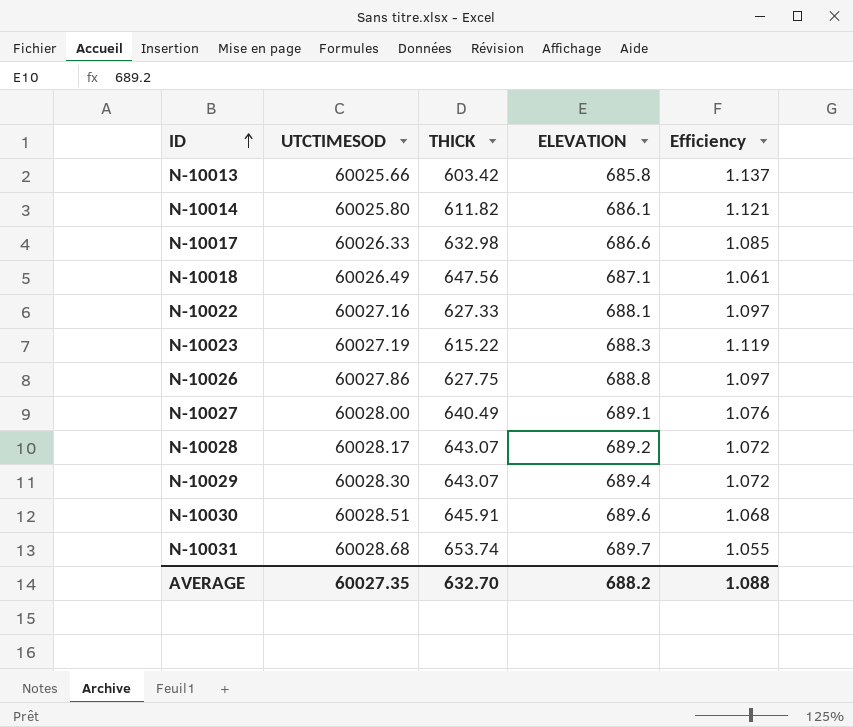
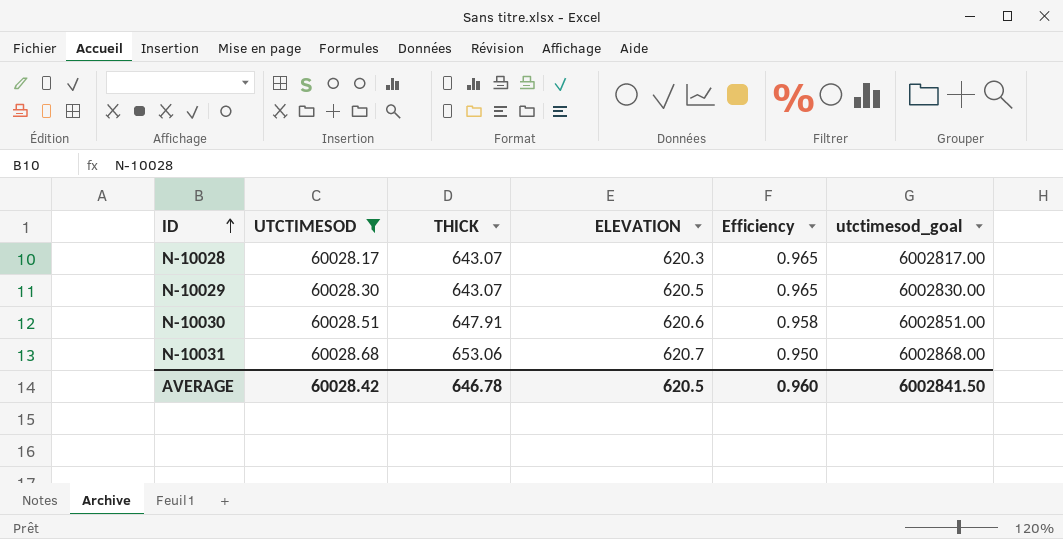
filter: none -> UTCTIMESOD >= 60028.17
column utctimesod_goal | formula: none -> [UTCTIMESOD] * 100
N-10028 | ELEVATION: 689.2 -> 620.3
N-10028 | Efficiency: 1.072 -> 0.965
N-10029 | ELEVATION: 689.4 -> 620.5
N-10029 | Efficiency: 1.072 -> 0.965
N-10030 | THICK: 645.91 -> 647.91
N-10030 | ELEVATION: 689.6 -> 620.6
N-10030 | Efficiency: 1.068 -> 0.958
N-10031 | THICK: 653.74 -> 653.06
N-10031 | ELEVATION: 689.7 -> 620.7
N-10031 | Efficiency: 1.055 -> 0.950
AVERAGE | UTCTIMESOD: 60027.35 -> 60028.42
AVERAGE | THICK: 632.70 -> 646.78
AVERAGE | ELEVATION: 688.2 -> 620.5
AVERAGE | Efficiency: 1.088 -> 0.960

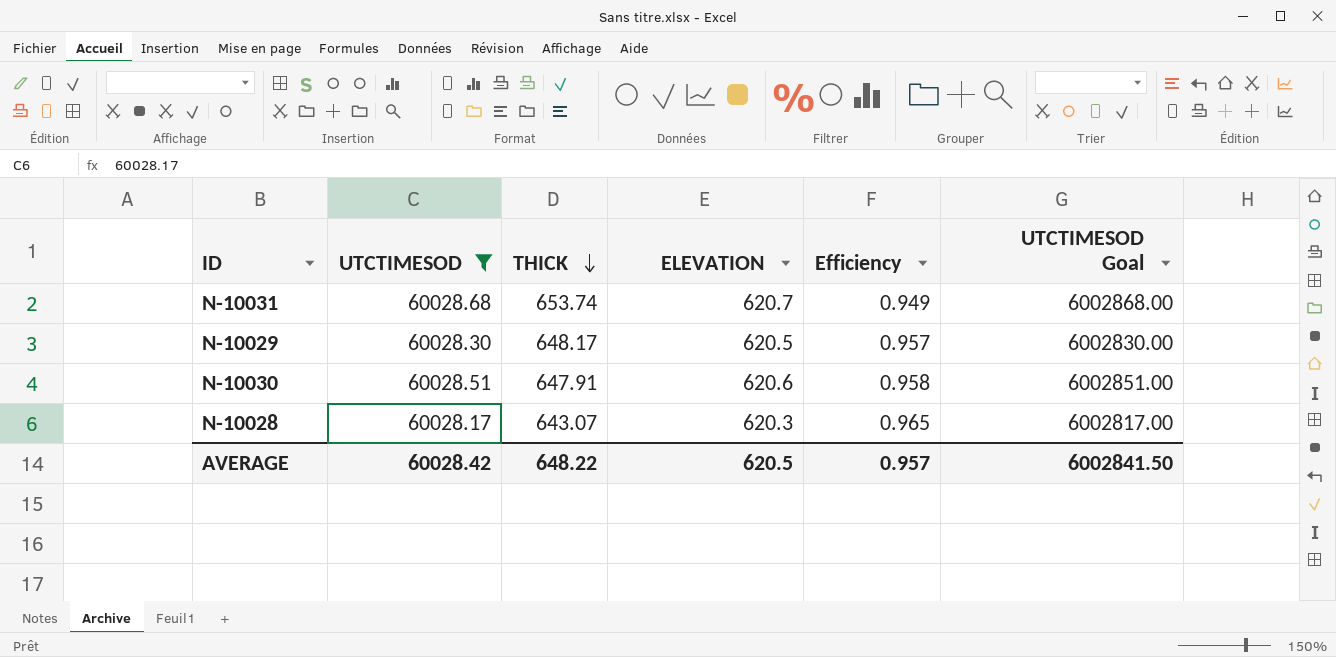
row order: ID ascending -> THICK descending
column name: utctimesod_goal -> UTCTIMESOD Goal
N-10031 | THICK: 653.06 -> 653.74
N-10031 | Efficiency: 0.950 -> 0.949
N-10029 | THICK: 643.07 -> 648.17
N-10029 | Efficiency: 0.965 -> 0.957
AVERAGE | THICK: 646.78 -> 648.22
AVERAGE | Efficiency: 0.960 -> 0.957

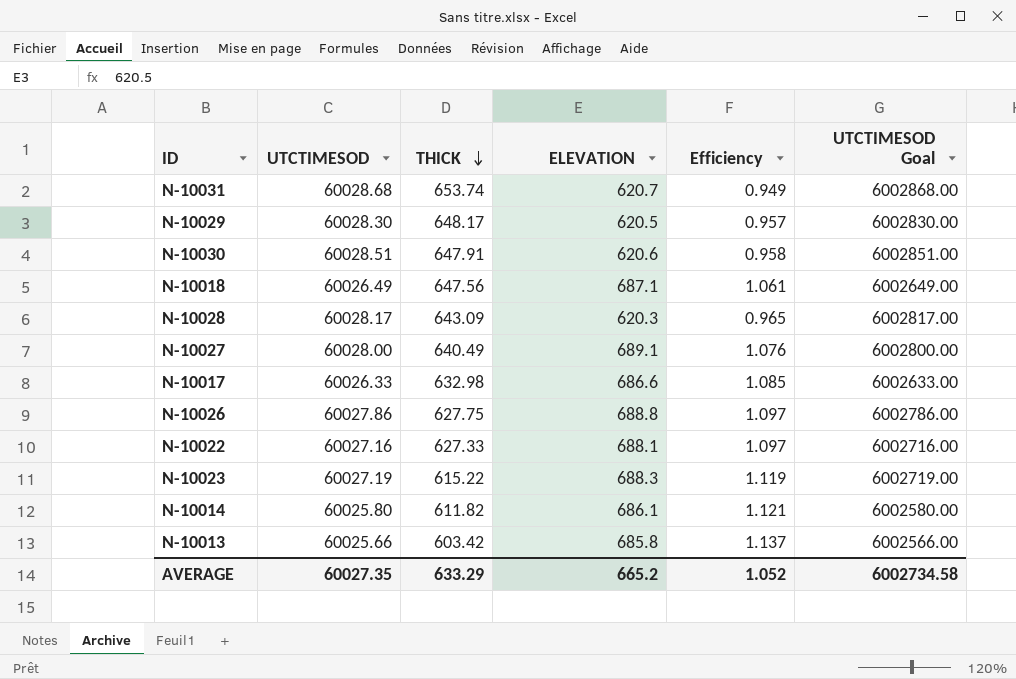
filter: UTCTIMESOD >= 60028.17 -> none
N-10028 | THICK: 643.07 -> 643.09
AVERAGE | UTCTIMESOD: 60028.42 -> 60027.35
AVERAGE | THICK: 648.22 -> 633.29
AVERAGE | ELEVATION: 620.5 -> 665.2
AVERAGE | Efficiency: 0.957 -> 1.052
AVERAGE | UTCTIMESOD Goal: 6002841.50 -> 6002734.58

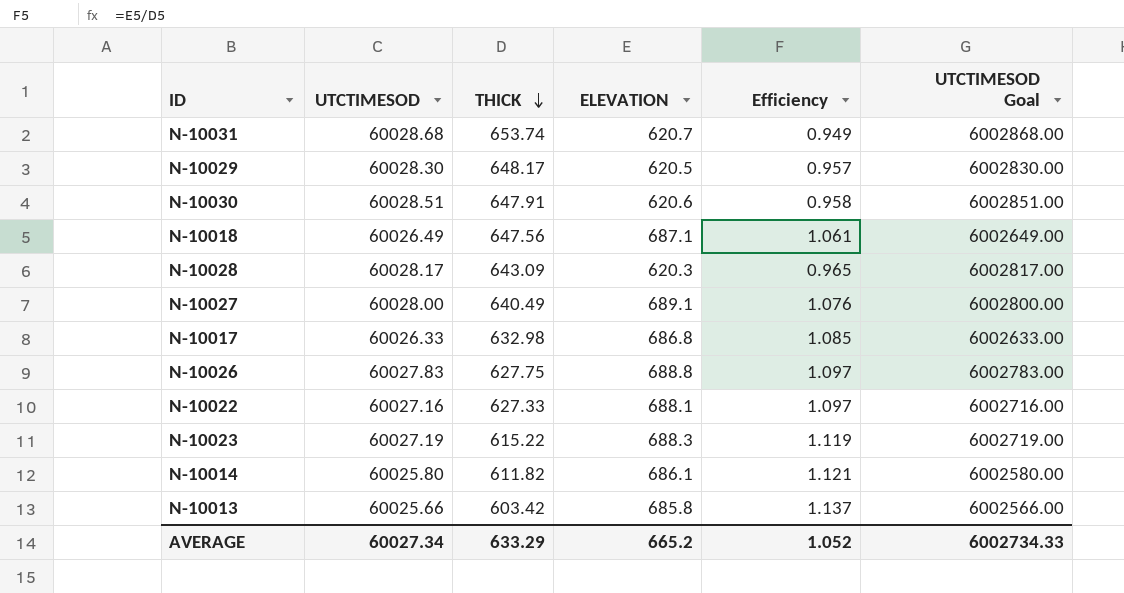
N-10017 | ELEVATION: 686.6 -> 686.8
N-10026 | UTCTIMESOD: 60027.86 -> 60027.83
N-10026 | UTCTIMESOD Goal: 6002786.00 -> 6002783.00
AVERAGE | UTCTIMESOD: 60027.35 -> 60027.34
AVERAGE | UTCTIMESOD Goal: 6002734.58 -> 6002734.33

